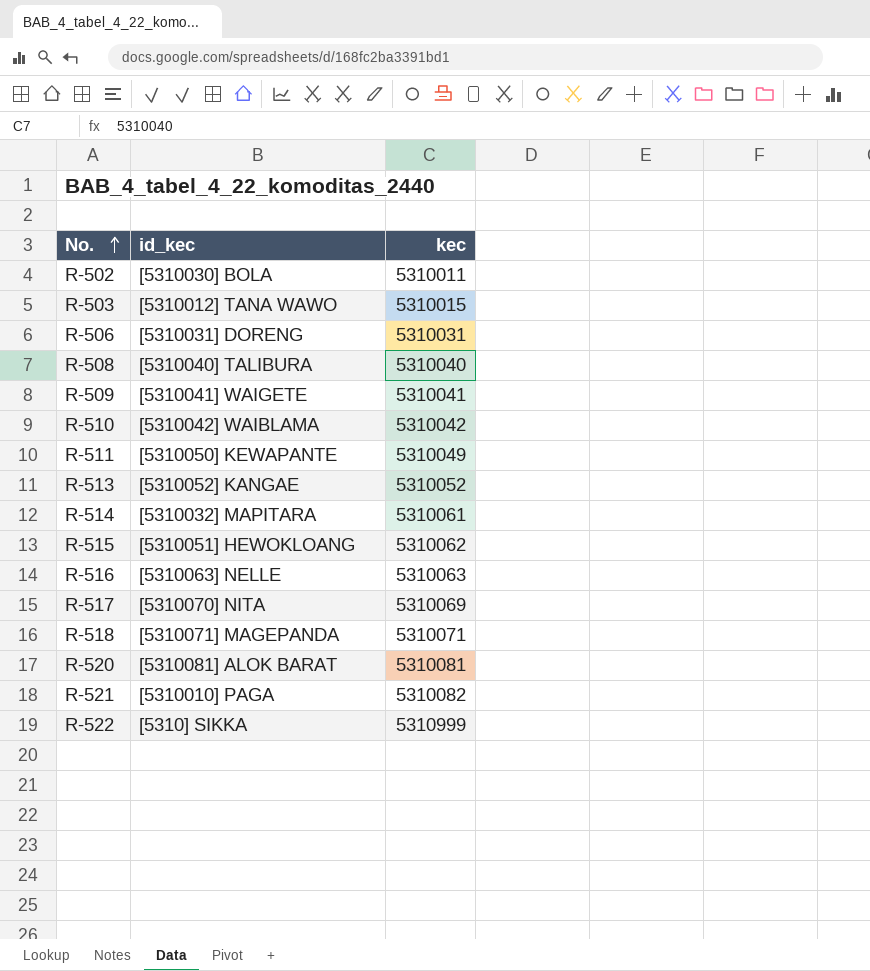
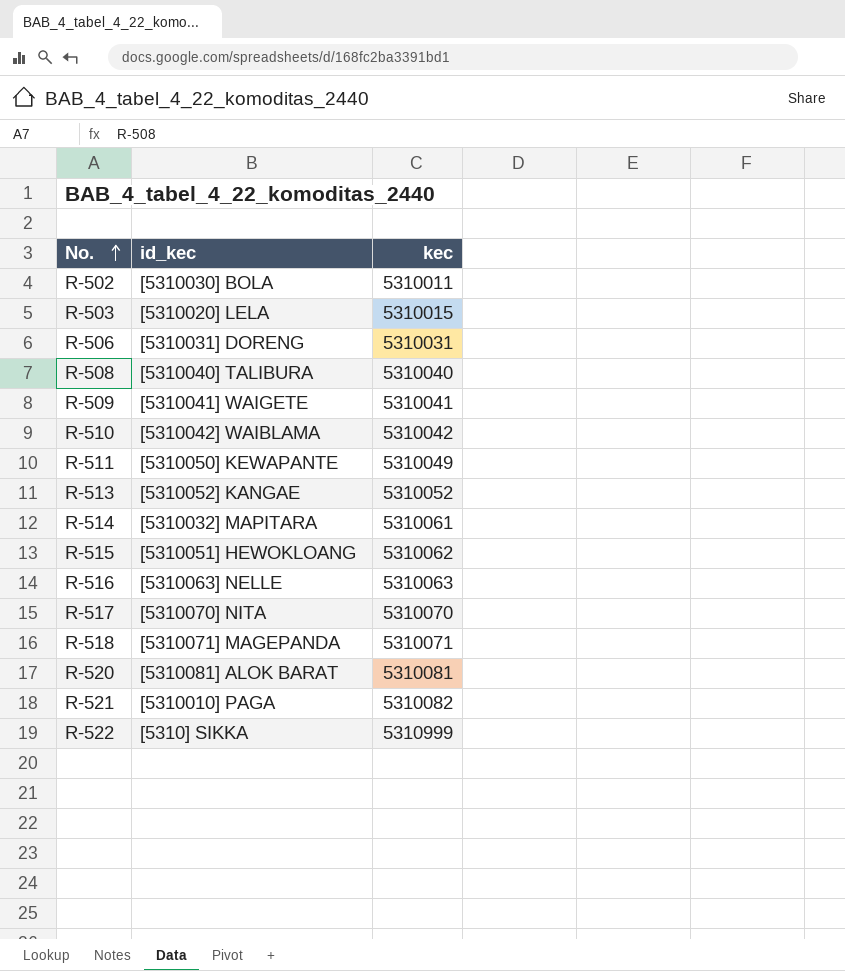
R-503 | id_kec: [5310012] TANA WAWO -> [5310020] LELA
R-517 | kec: 5310069 -> 5310070

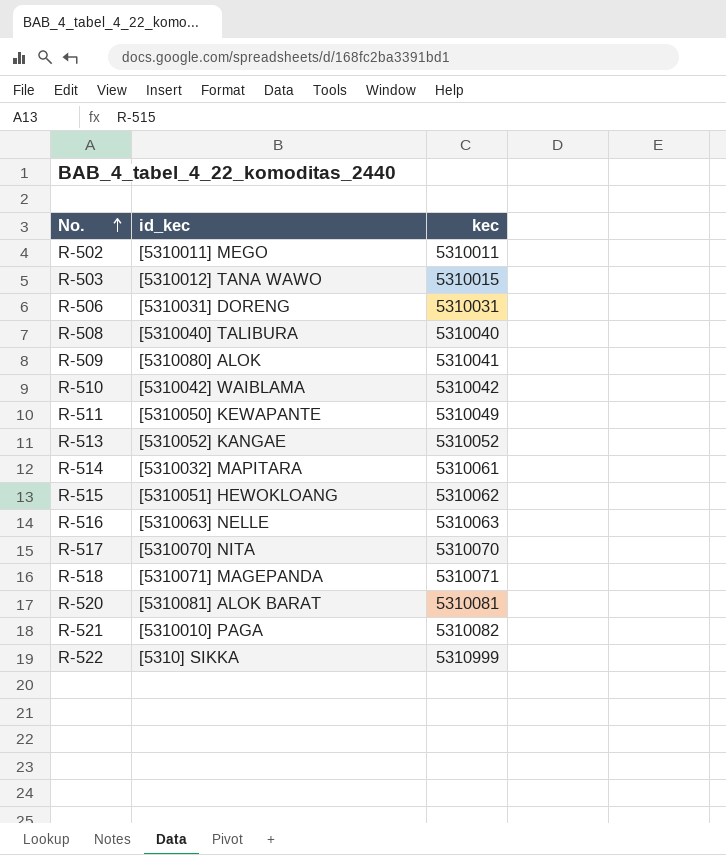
R-502 | id_kec: [5310030] BOLA -> [5310011] MEGO
R-503 | id_kec: [5310020] LELA -> [5310012] TANA WAWO
R-509 | id_kec: [5310041] WAIGETE -> [5310080] ALOK

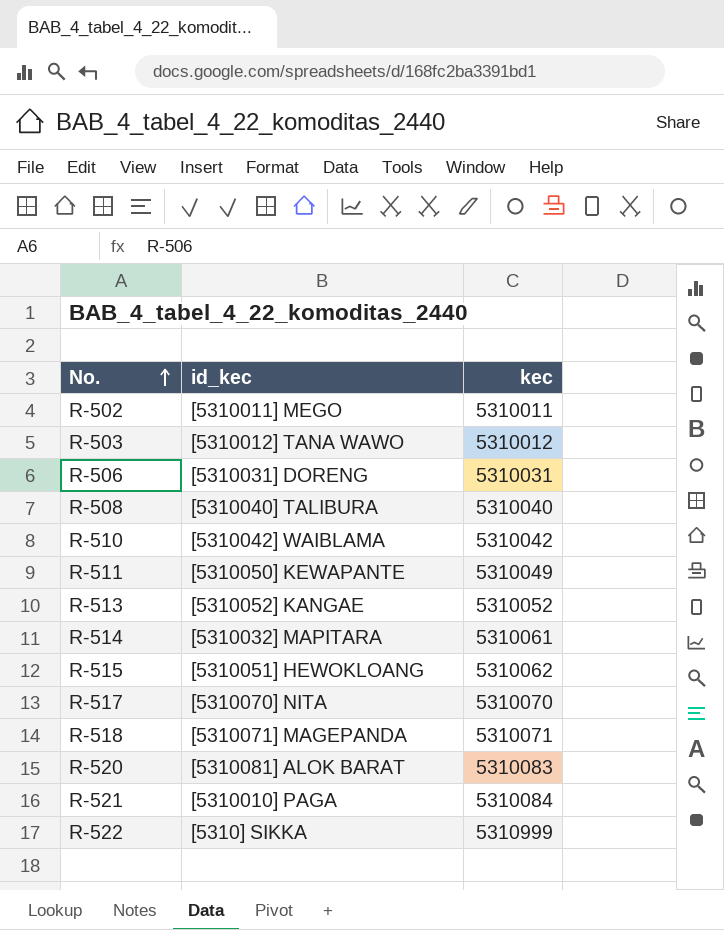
row R-509: [5310080] ALOK | 5310041 -> none
row R-516: [5310063] NELLE | 5310063 -> none
R-503 | kec: 5310015 -> 5310012
R-520 | kec: 5310081 -> 5310083
R-521 | kec: 5310082 -> 5310084

